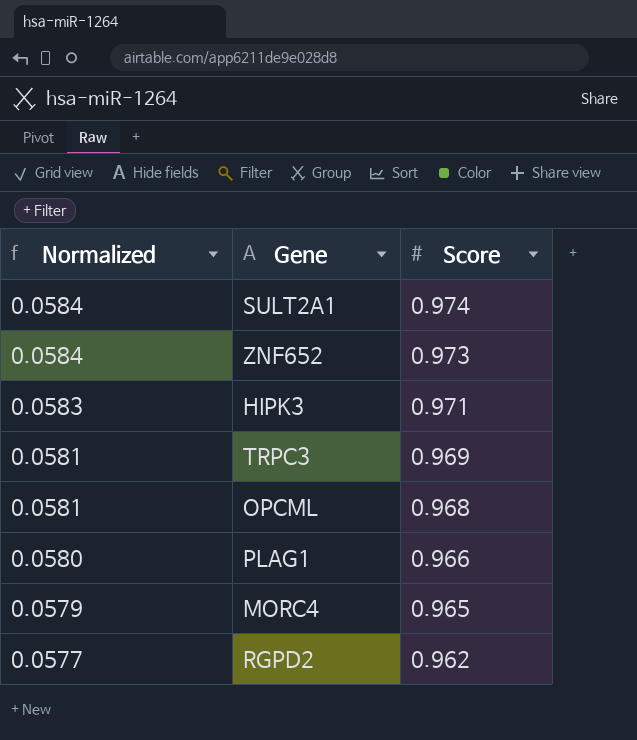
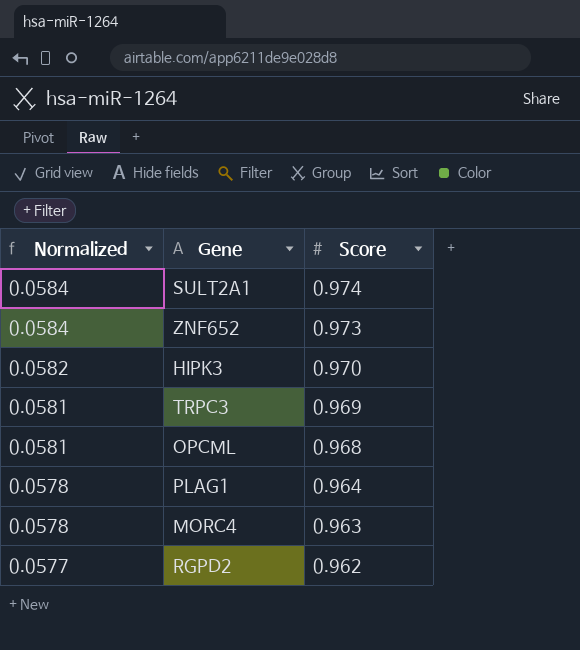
HIPK3 | Normalized: 0.0583 -> 0.0582
HIPK3 | Score: 0.971 -> 0.970
PLAG1 | Normalized: 0.0580 -> 0.0578
PLAG1 | Score: 0.966 -> 0.964
MORC4 | Normalized: 0.0579 -> 0.0578
MORC4 | Score: 0.965 -> 0.963

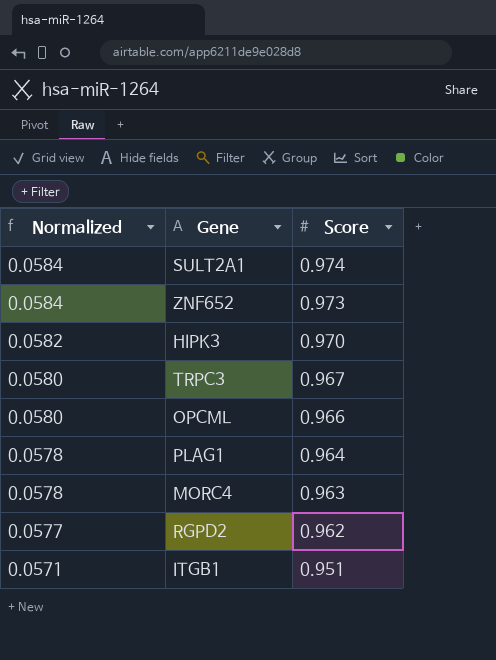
TRPC3 | Normalized: 0.0581 -> 0.0580
TRPC3 | Score: 0.969 -> 0.967
OPCML | Normalized: 0.0581 -> 0.0580
OPCML | Score: 0.968 -> 0.966
row ITGB1: none -> 0.0571 | 0.951

